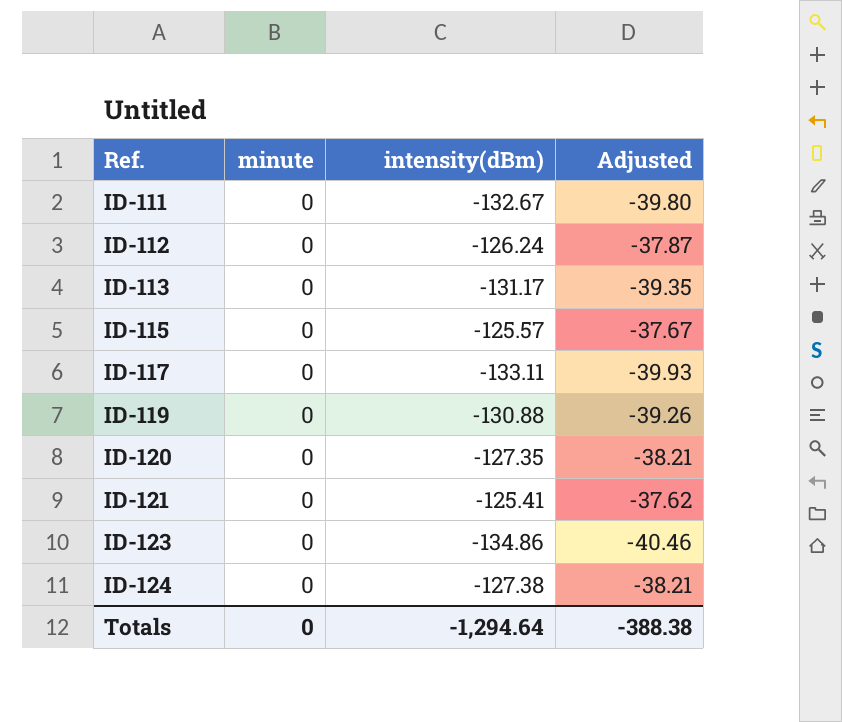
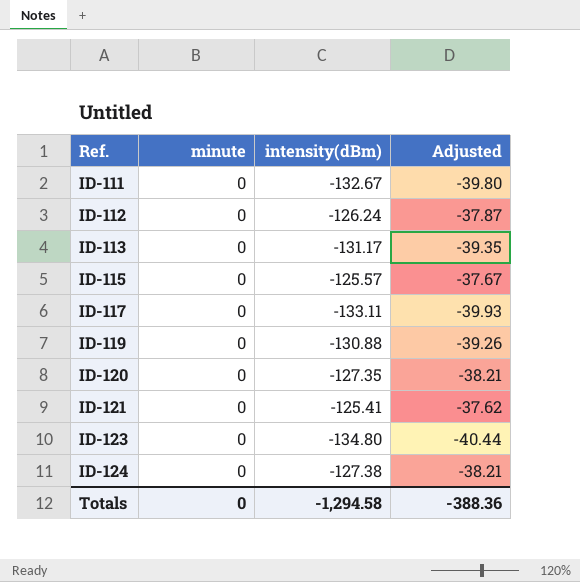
ID-123 | intensity(dBm): -134.86 -> -134.80
ID-123 | Adjusted: -40.46 -> -40.44
Totals | intensity(dBm): -1,294.64 -> -1,294.58
Totals | Adjusted: -388.38 -> -388.36

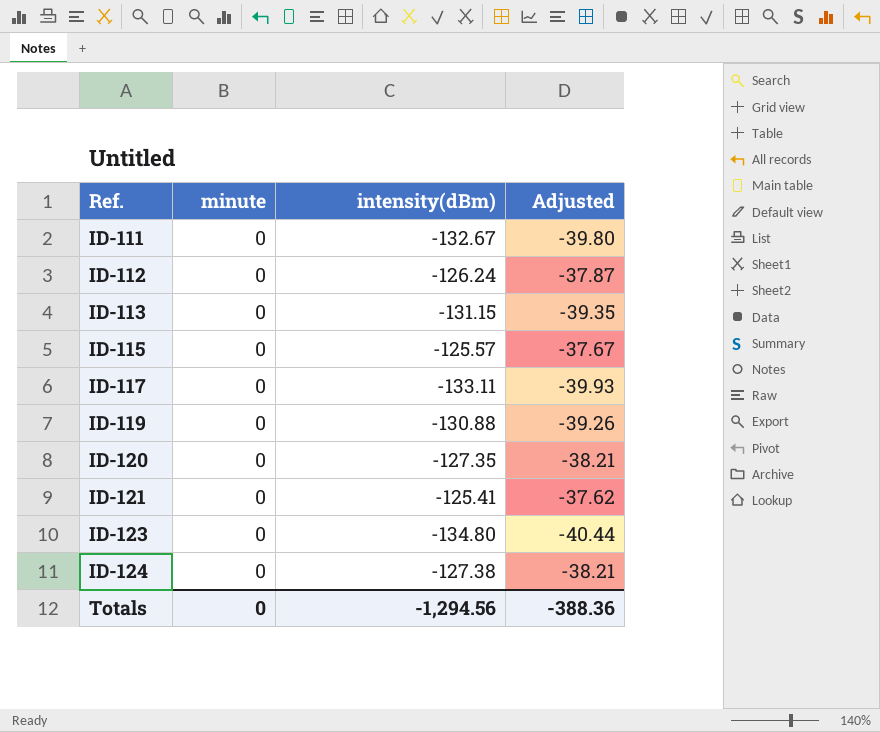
ID-113 | intensity(dBm): -131.17 -> -131.15
Totals | intensity(dBm): -1,294.58 -> -1,294.56

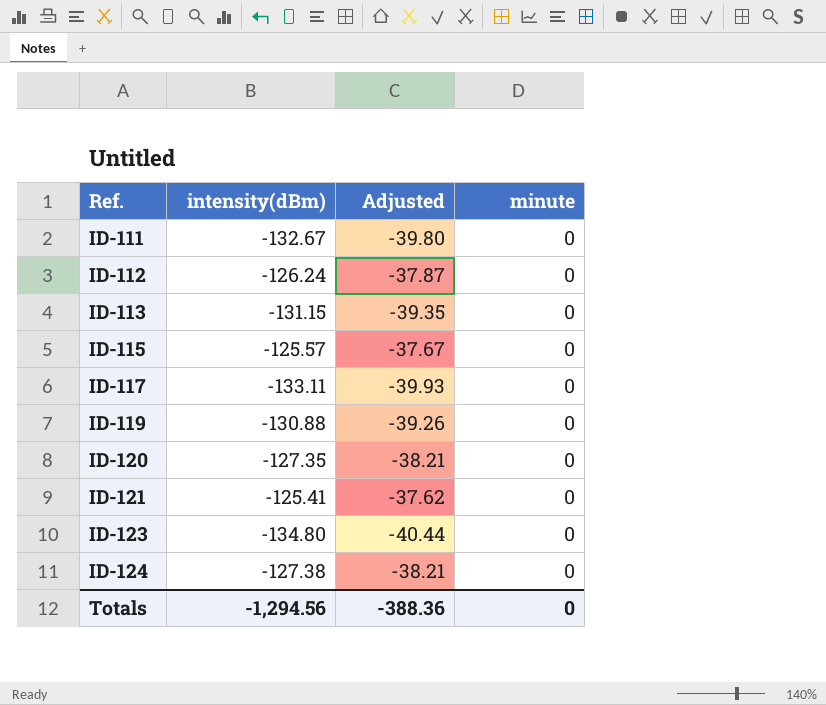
column minute | position: 2 -> 4

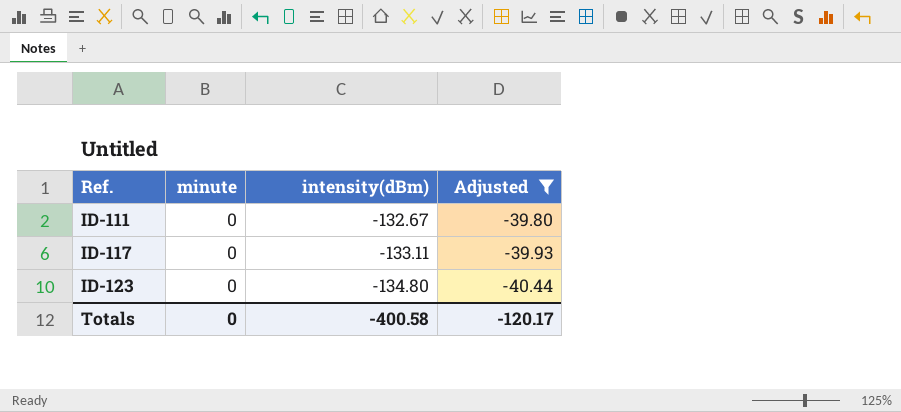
filter: none -> Adjusted <= -39.80
column minute | position: 4 -> 2
Totals | intensity(dBm): -1,294.56 -> -400.58
Totals | Adjusted: -388.36 -> -120.17

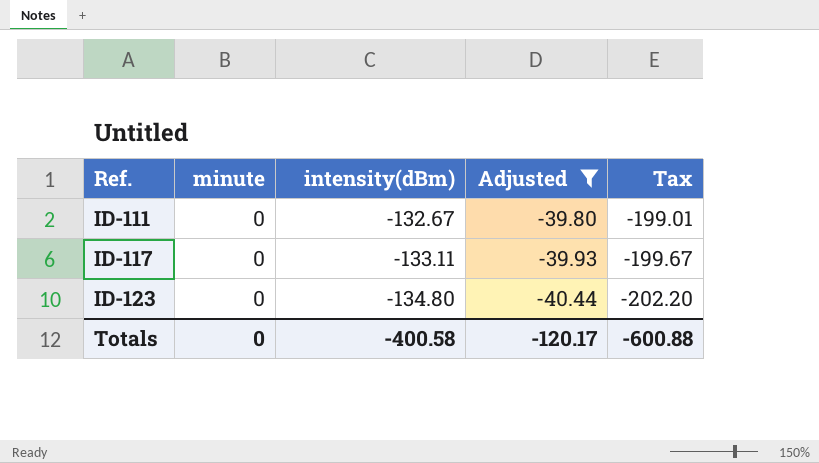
column Tax | formula: none -> [intensity(dBm)] * 1.5

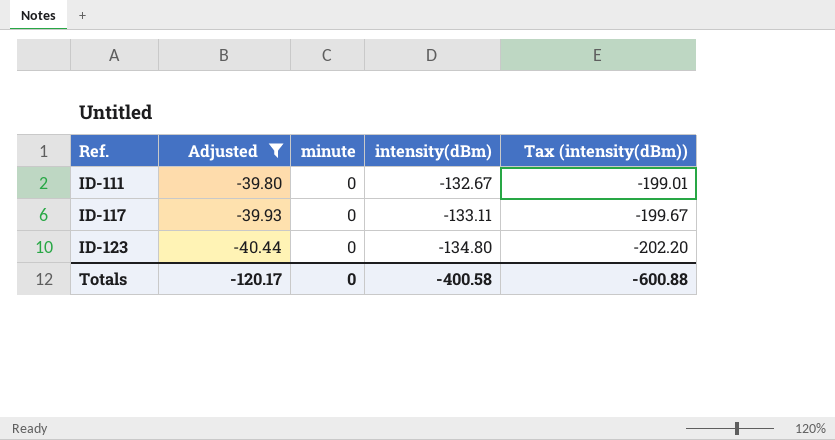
column Adjusted | position: 4 -> 2
column name: Tax -> Tax (intensity(dBm))

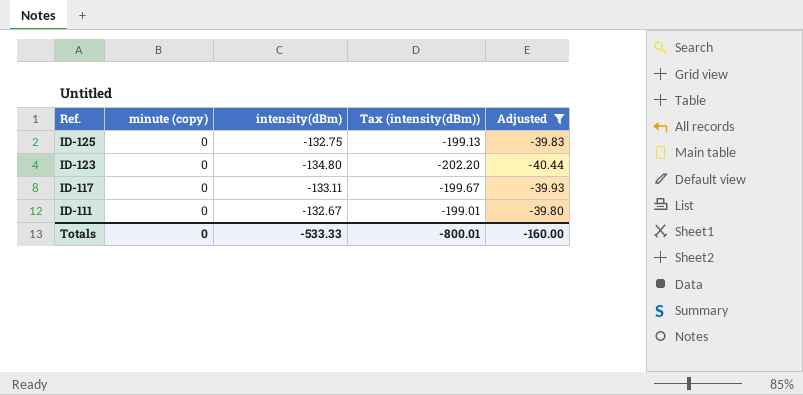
row order: Ref. ascending -> Ref. descending
column name: minute -> minute (copy)
column Adjusted | position: 2 -> 5
row ID-125: none -> 0 | -132.75 | -199.13 | -39.83
Totals | intensity(dBm): -400.58 -> -533.33
Totals | Tax (intensity(dBm)): -600.88 -> -800.01
Totals | Adjusted: -120.17 -> -160.00

